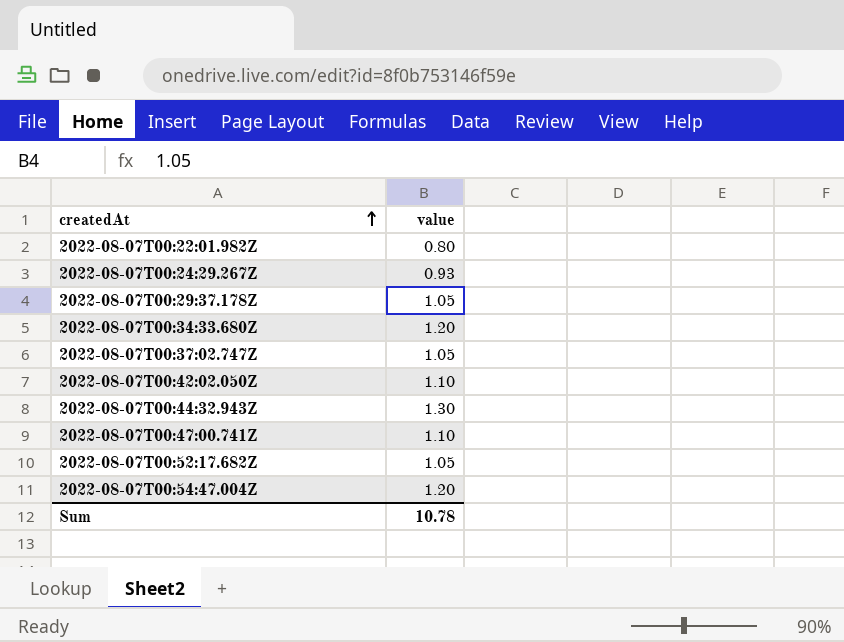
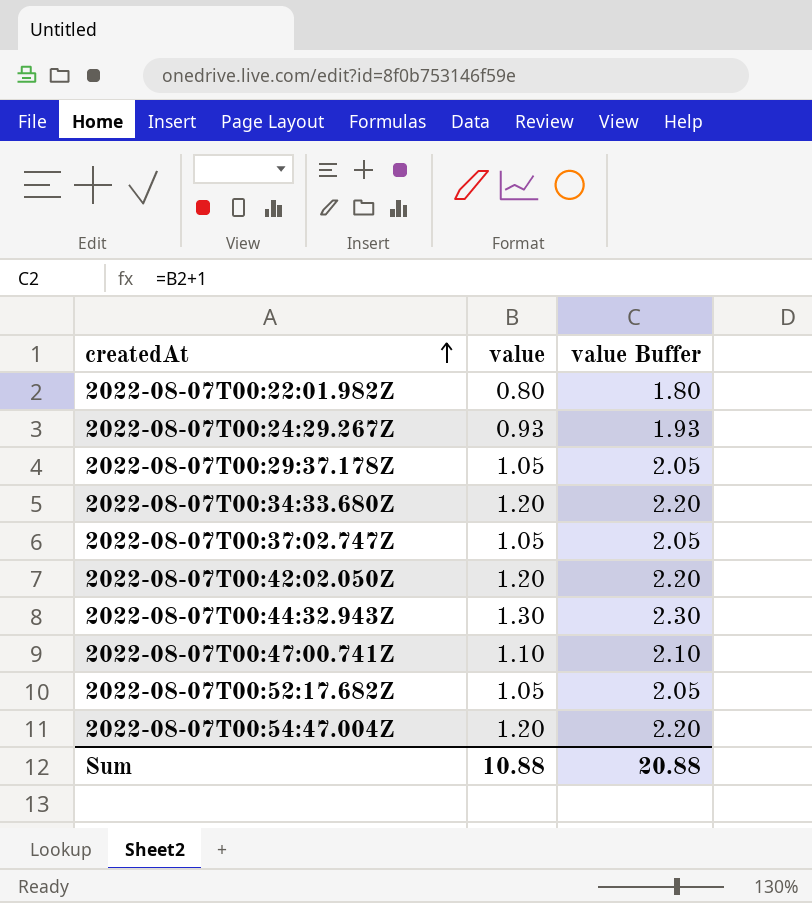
column value Buffer | formula: none -> [value] + 1
2022-08-07T00:42:02.050Z | value: 1.10 -> 1.20
Sum | value: 10.78 -> 10.88

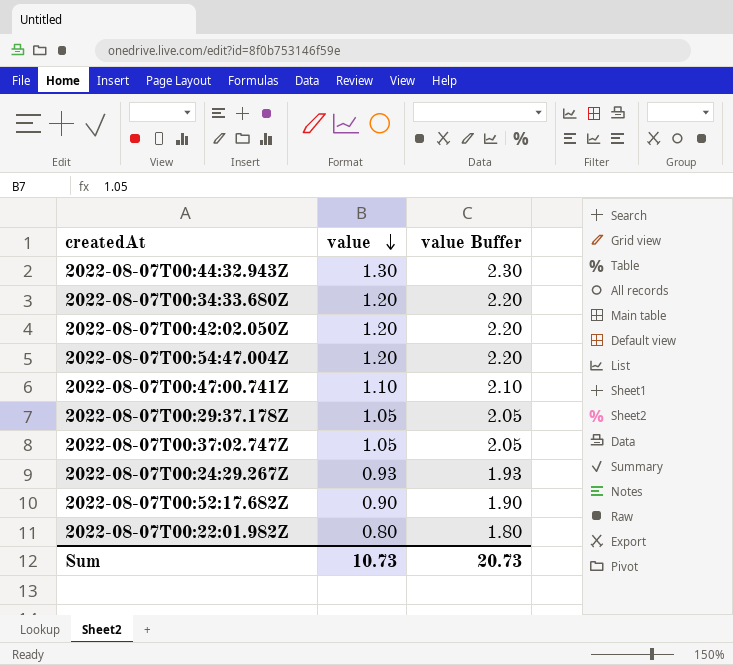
row order: createdAt ascending -> value descending
2022-08-07T00:52:17.682Z | value: 1.05 -> 0.90
2022-08-07T00:52:17.682Z | value Buffer: 2.05 -> 1.90
Sum | value: 10.88 -> 10.73
Sum | value Buffer: 20.88 -> 20.73

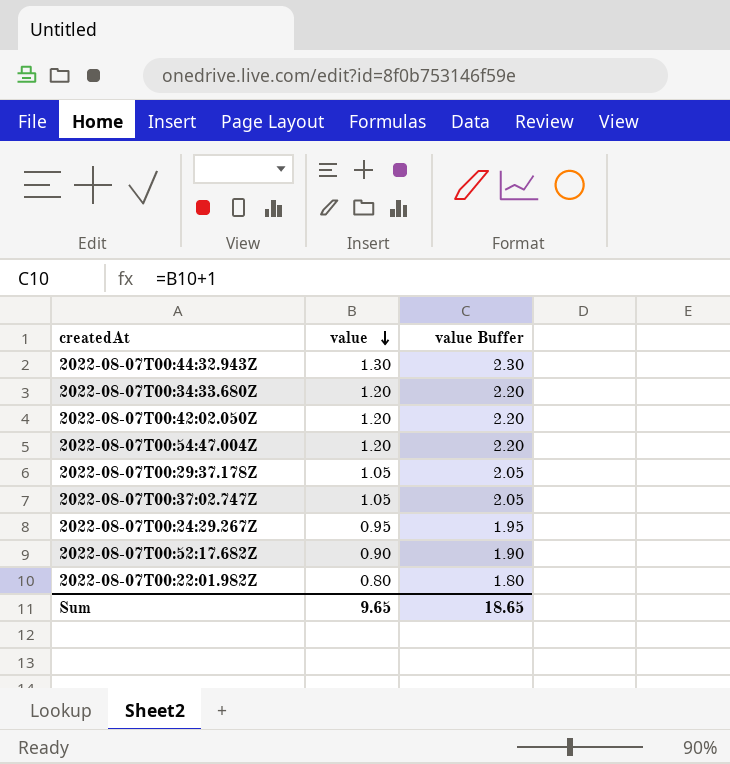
row 2022-08-07T00:47:00.741Z: 1.10 | 2.10 -> none
2022-08-07T00:24:29.267Z | value: 0.93 -> 0.95
2022-08-07T00:24:29.267Z | value Buffer: 1.93 -> 1.95
Sum | value: 10.73 -> 9.65
Sum | value Buffer: 20.73 -> 18.65

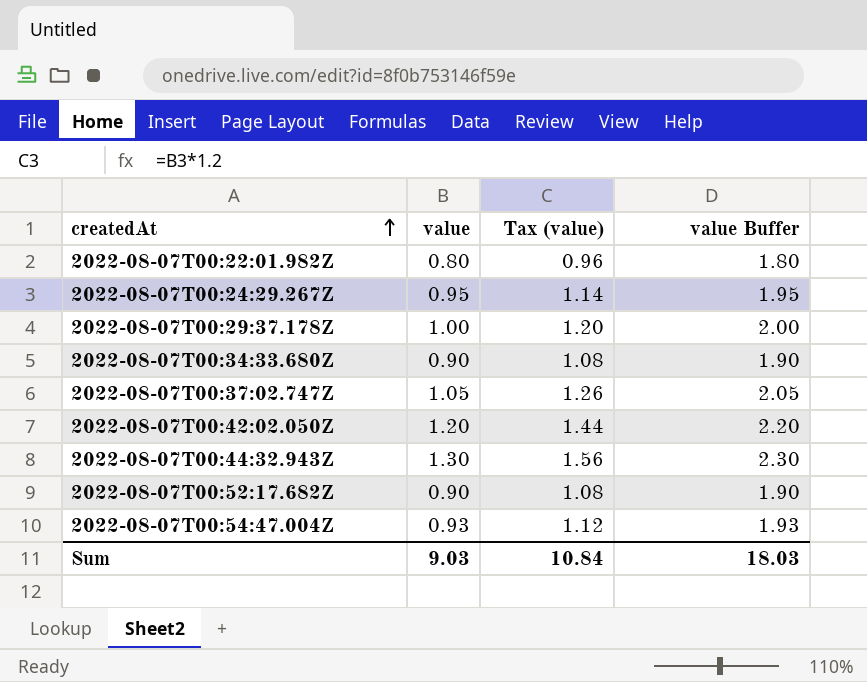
row order: value descending -> createdAt ascending
column Tax (value) | formula: none -> [value] * 1.2
2022-08-07T00:29:37.178Z | value: 1.05 -> 1.00
2022-08-07T00:29:37.178Z | value Buffer: 2.05 -> 2.00
2022-08-07T00:34:33.680Z | value: 1.20 -> 0.90
2022-08-07T00:34:33.680Z | value Buffer: 2.20 -> 1.90
2022-08-07T00:54:47.004Z | value: 1.20 -> 0.93
2022-08-07T00:54:47.004Z | value Buffer: 2.20 -> 1.93
Sum | value: 9.65 -> 9.03
Sum | value Buffer: 18.65 -> 18.03

